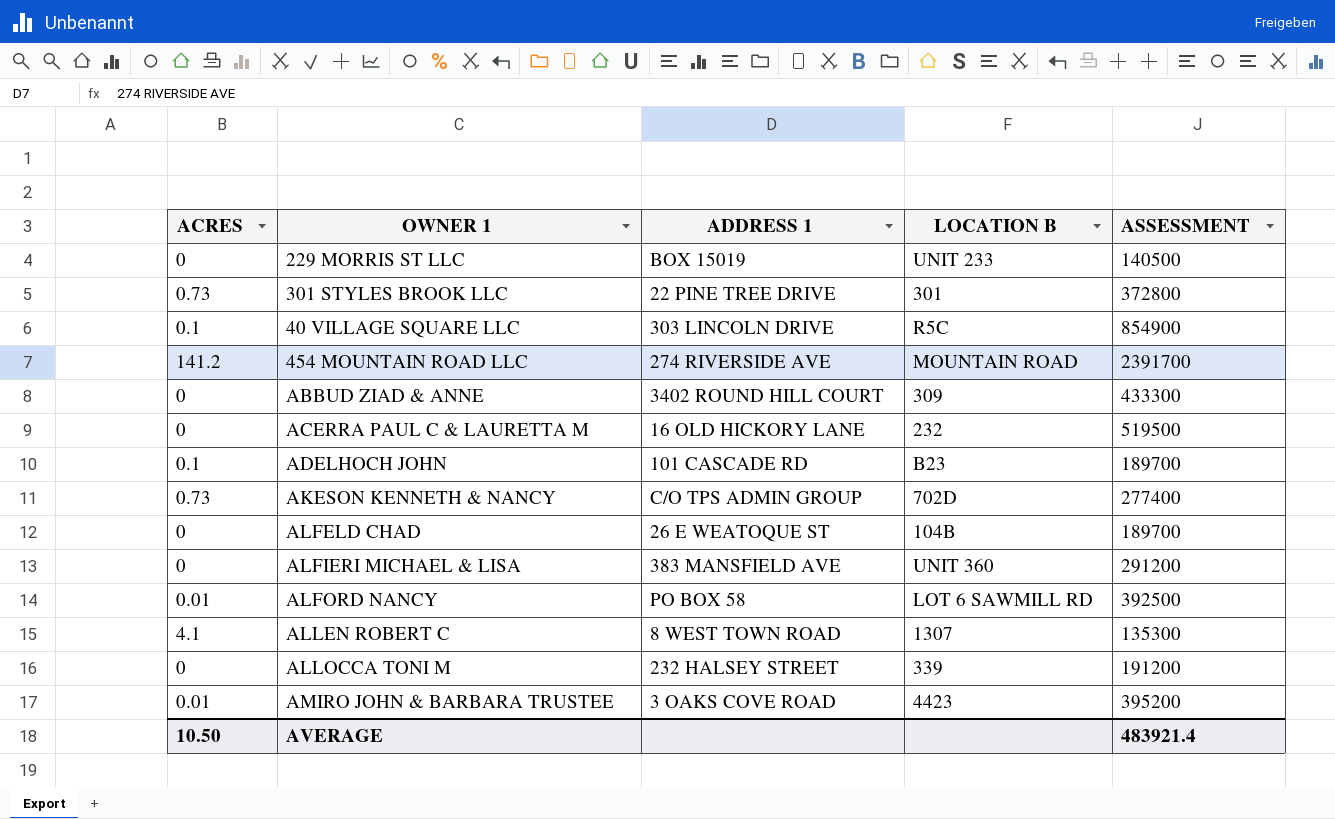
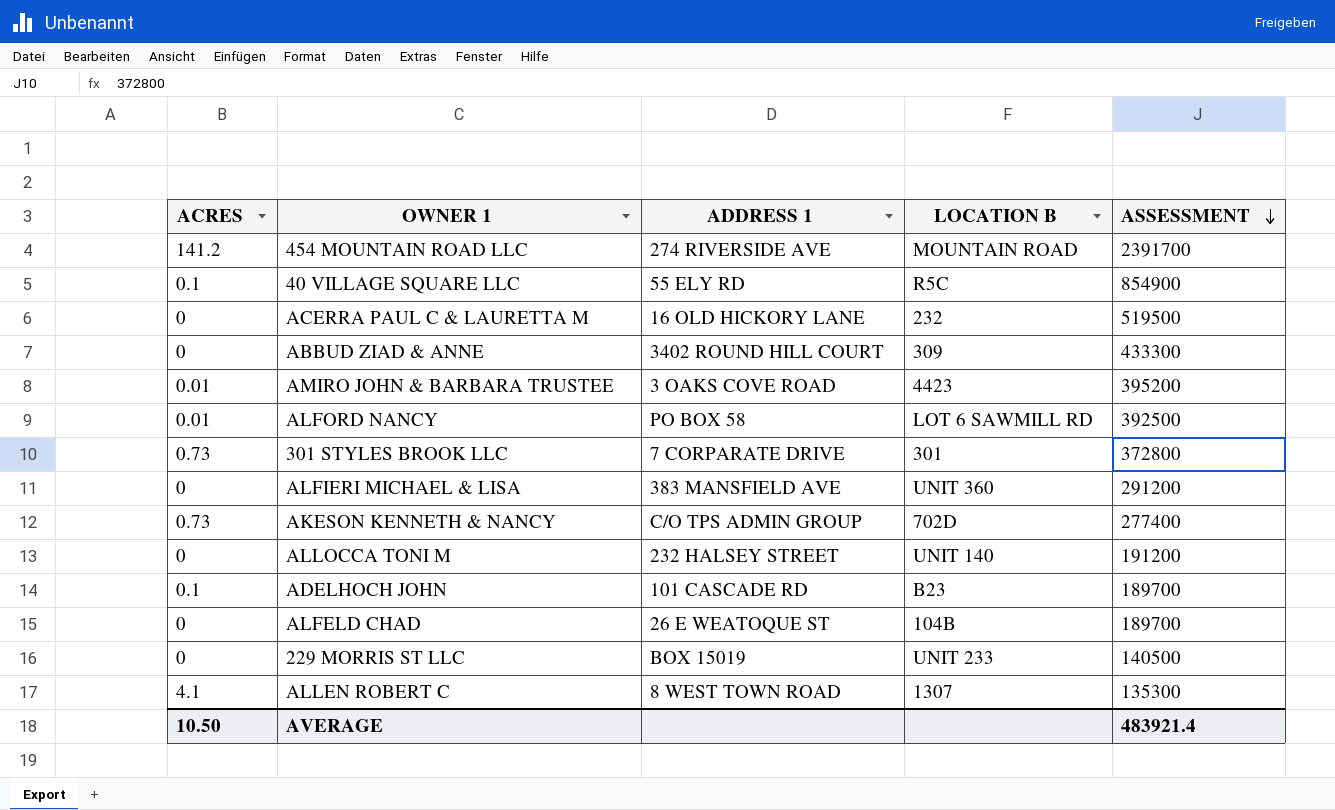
row order: none -> ASSESSMENT descending
40 VILLAGE SQUARE LLC | ADDRESS 1: 303 LINCOLN DRIVE -> 55 ELY RD
301 STYLES BROOK LLC | ADDRESS 1: 22 PINE TREE DRIVE -> 7 CORPARATE DRIVE
ALLOCCA TONI M | LOCATION B: 339 -> UNIT 140

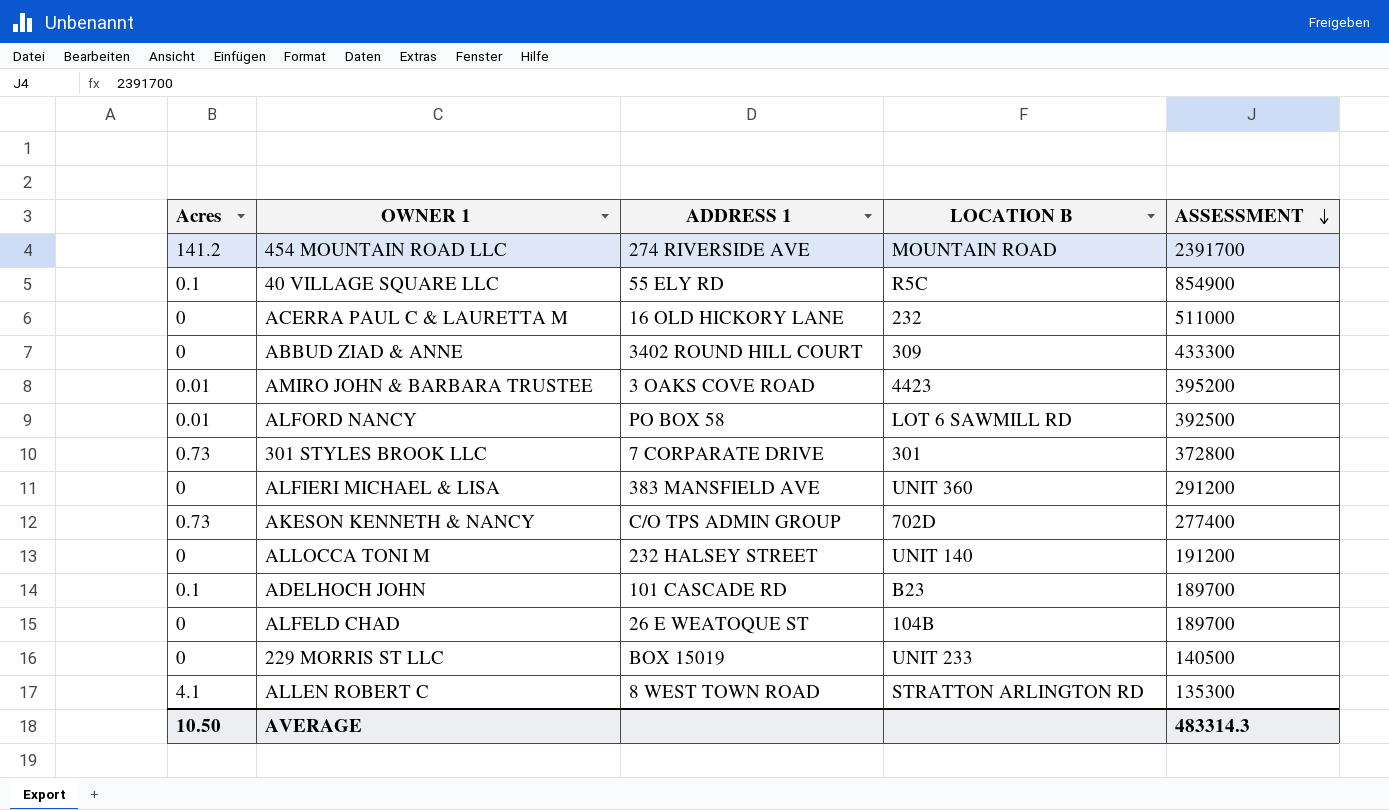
column name: ACRES -> Acres
ACERRA PAUL C & LAURETTA M | ASSESSMENT: 519500 -> 511000
ALLEN ROBERT C | LOCATION B: 1307 -> STRATTON ARLINGTON RD
AVERAGE | ASSESSMENT: 483921.4 -> 483314.3

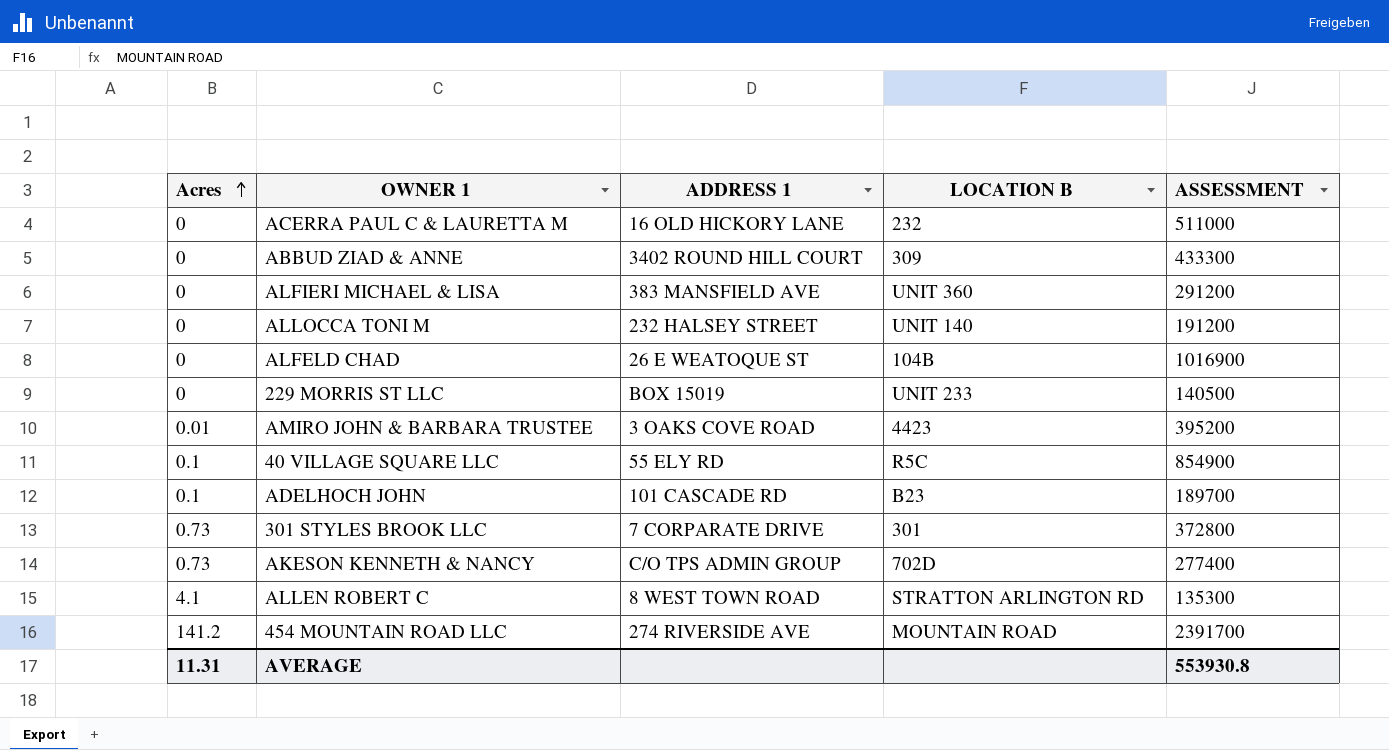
row order: ASSESSMENT descending -> Acres ascending
row ALFORD NANCY: 0.01 | PO BOX 58 | LOT 6 SAWMILL RD | 392500 -> none
ALFELD CHAD | ASSESSMENT: 189700 -> 1016900
AVERAGE | Acres: 10.50 -> 11.31
AVERAGE | ASSESSMENT: 483314.3 -> 553930.8

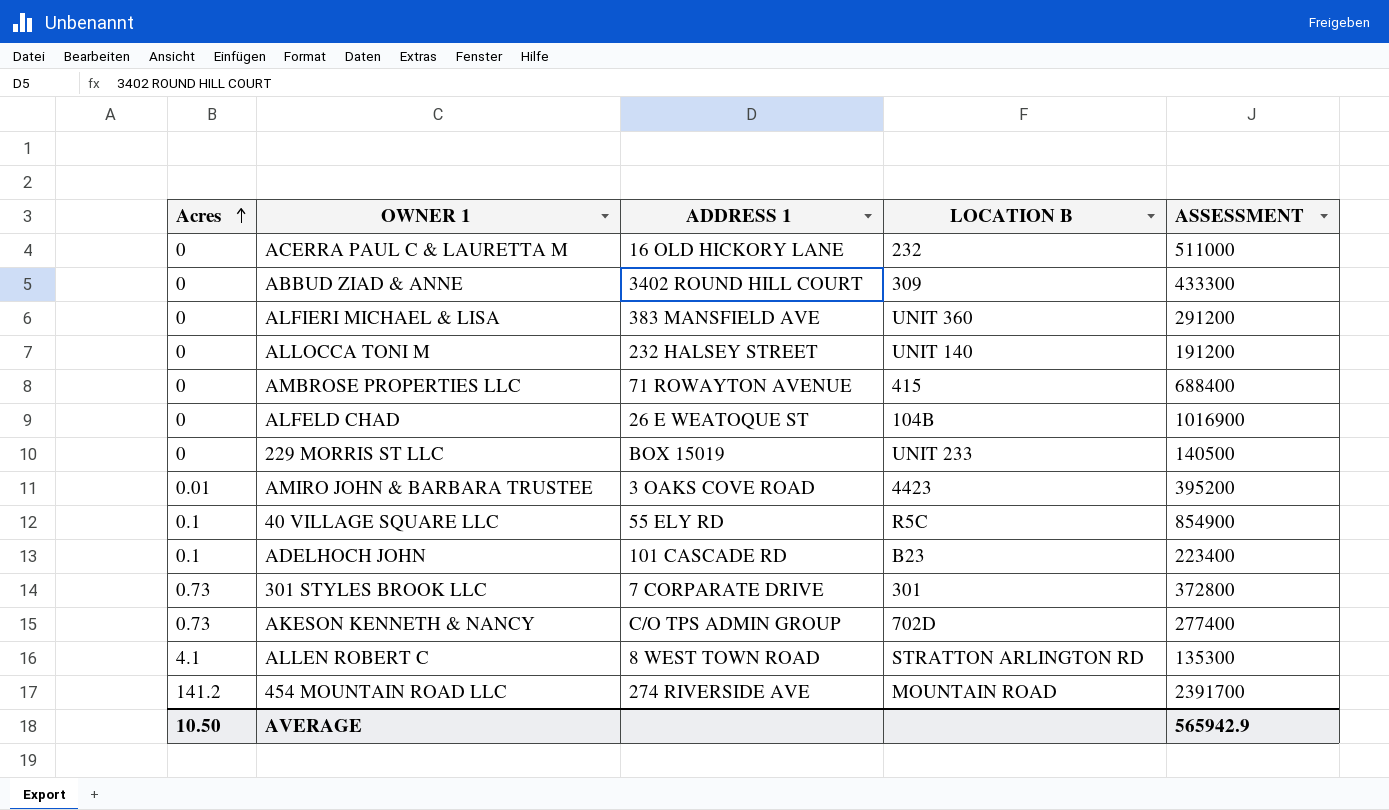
row AMBROSE PROPERTIES LLC: none -> 0 | 71 ROWAYTON AVENUE | 415 | 688400
ADELHOCH JOHN | ASSESSMENT: 189700 -> 223400
AVERAGE | Acres: 11.31 -> 10.50
AVERAGE | ASSESSMENT: 553930.8 -> 565942.9

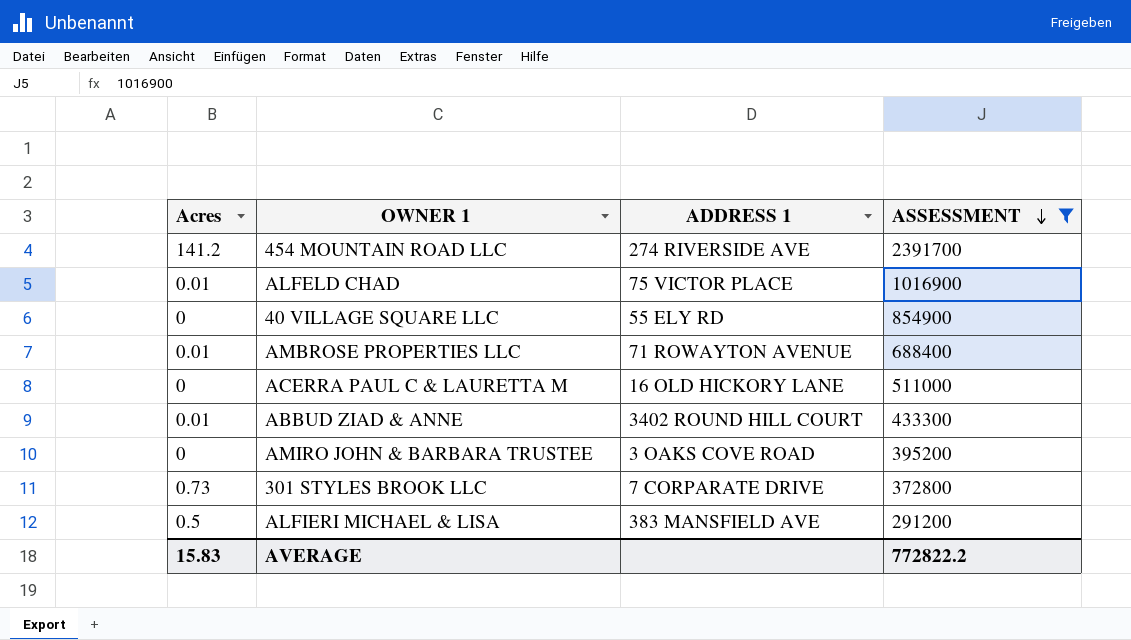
filter: none -> ASSESSMENT >= 291200
row order: Acres ascending -> ASSESSMENT descending
column LOCATION B | position: 4 -> none
ALFELD CHAD | Acres: 0 -> 0.01
ALFELD CHAD | ADDRESS 1: 26 E WEATOQUE ST -> 75 VICTOR PLACE
40 VILLAGE SQUARE LLC | Acres: 0.1 -> 0
AMBROSE PROPERTIES LLC | Acres: 0 -> 0.01
ABBUD ZIAD & ANNE | Acres: 0 -> 0.01
AMIRO JOHN & BARBARA TRUSTEE | Acres: 0.01 -> 0
ALFIERI MICHAEL & LISA | Acres: 0 -> 0.5
AVERAGE | Acres: 10.50 -> 15.83
AVERAGE | ASSESSMENT: 565942.9 -> 772822.2

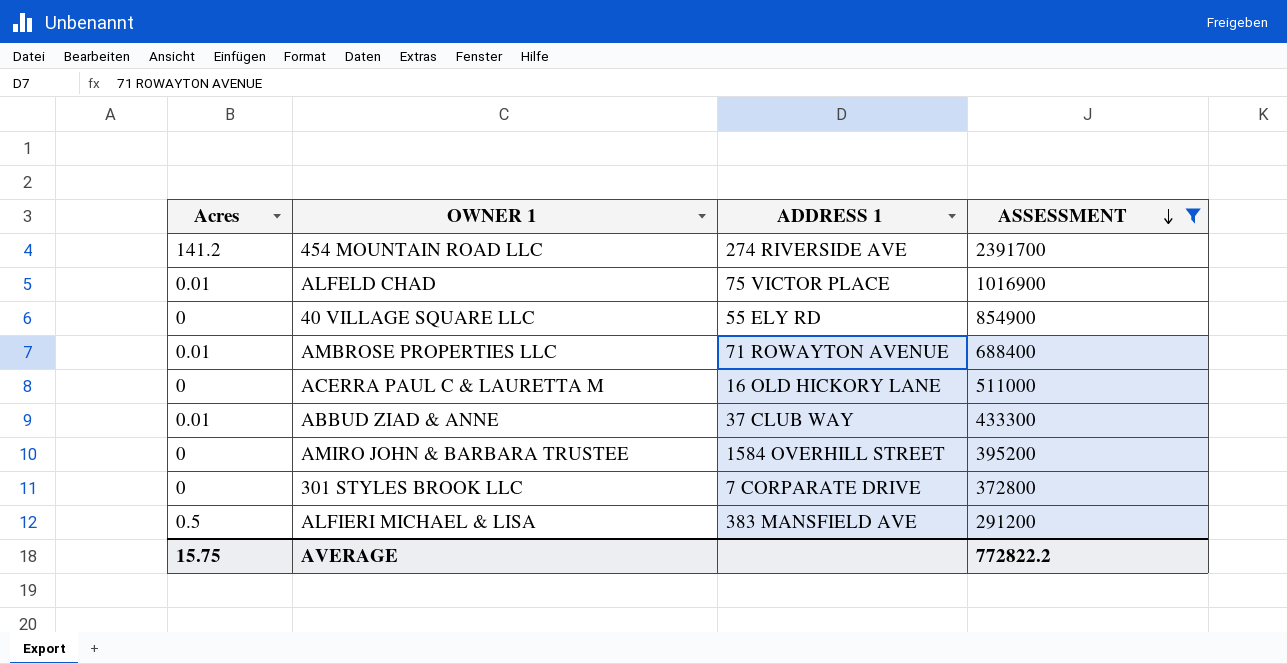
ABBUD ZIAD & ANNE | ADDRESS 1: 3402 ROUND HILL COURT -> 37 CLUB WAY
AMIRO JOHN & BARBARA TRUSTEE | ADDRESS 1: 3 OAKS COVE ROAD -> 1584 OVERHILL STREET
301 STYLES BROOK LLC | Acres: 0.73 -> 0
AVERAGE | Acres: 15.83 -> 15.75

